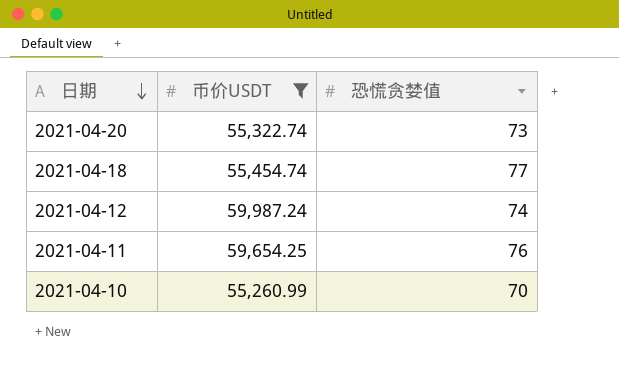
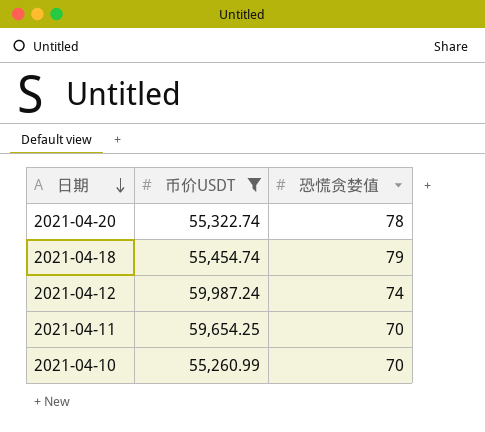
2021-04-20 | 恐慌贪婪值: 73 -> 78
2021-04-18 | 恐慌贪婪值: 77 -> 79
2021-04-11 | 恐慌贪婪值: 76 -> 70

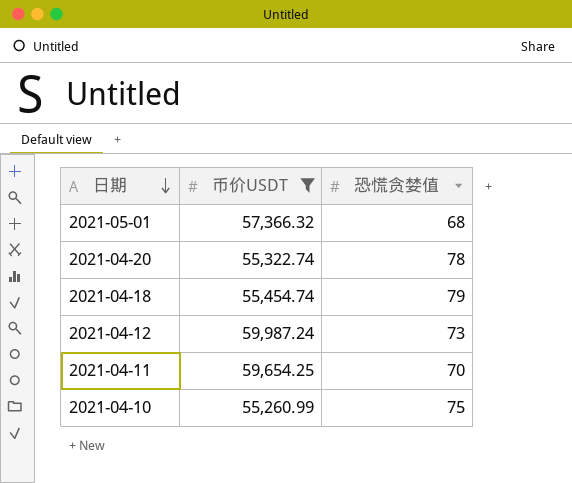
row 2021-05-01: none -> 57,366.32 | 68
2021-04-12 | 恐慌贪婪值: 74 -> 73
2021-04-10 | 恐慌贪婪值: 70 -> 75

